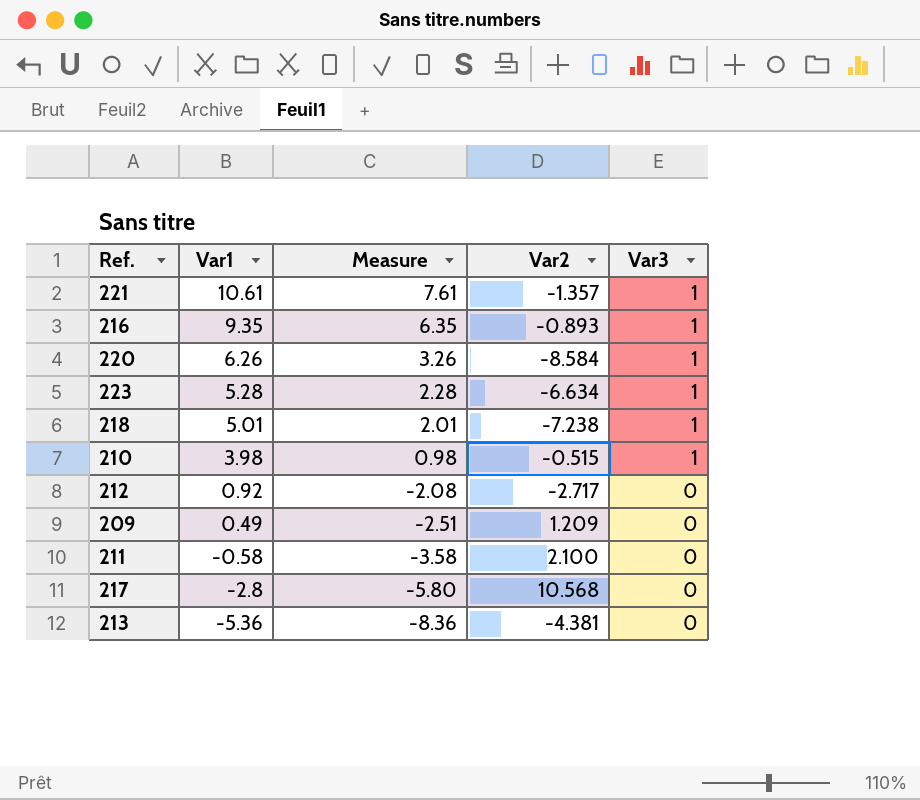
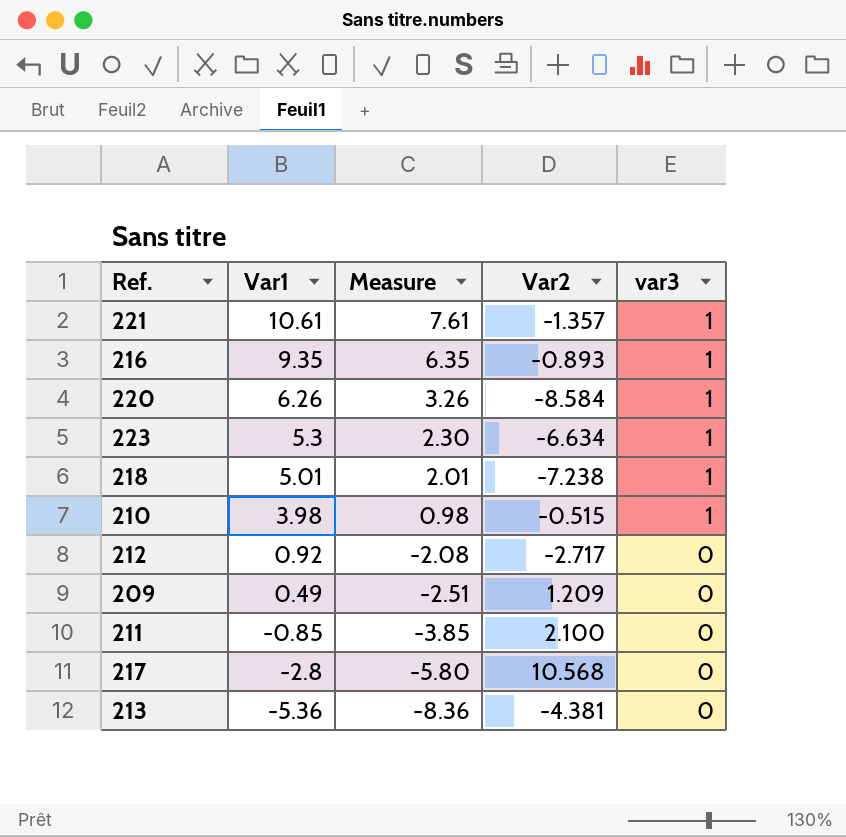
column name: Var3 -> var3
223 | Var1: 5.28 -> 5.3
223 | Measure: 2.28 -> 2.30
211 | Var1: -0.58 -> -0.85
211 | Measure: -3.58 -> -3.85

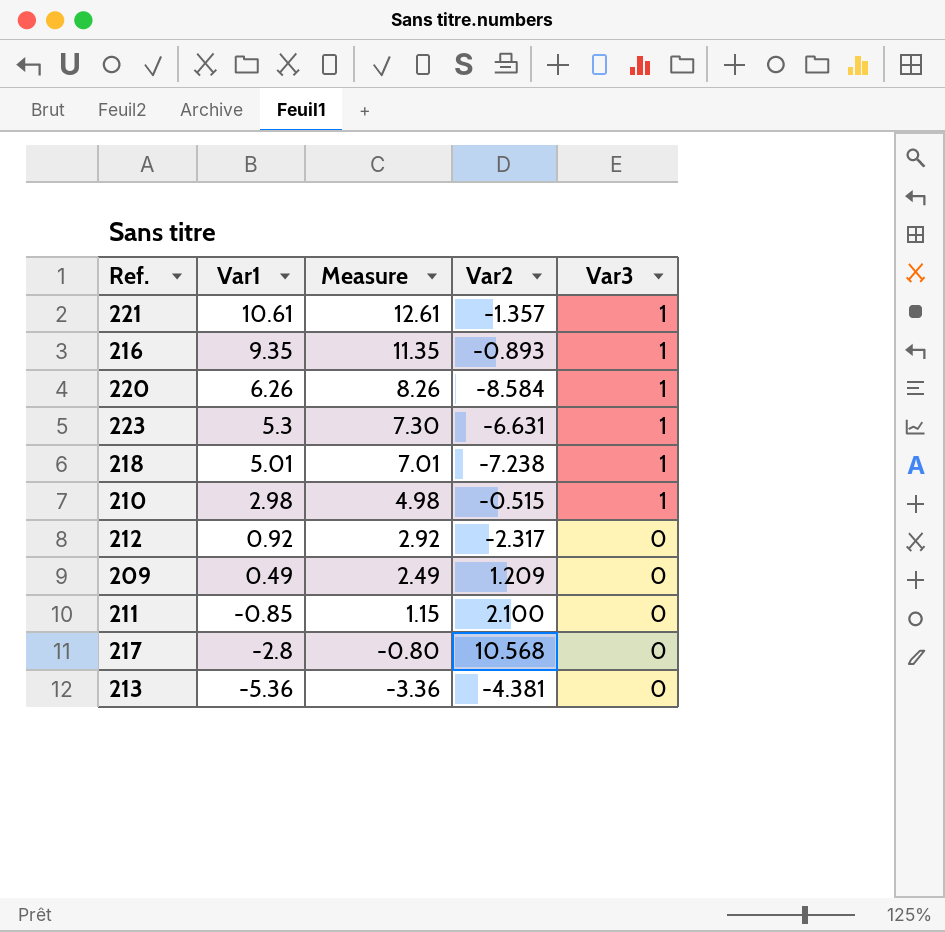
column Measure | formula: [Var1] - 3 -> [Var1] + 2
column name: var3 -> Var3
223 | Var2: -6.634 -> -6.631
210 | Var1: 3.98 -> 2.98
212 | Var2: -2.717 -> -2.317

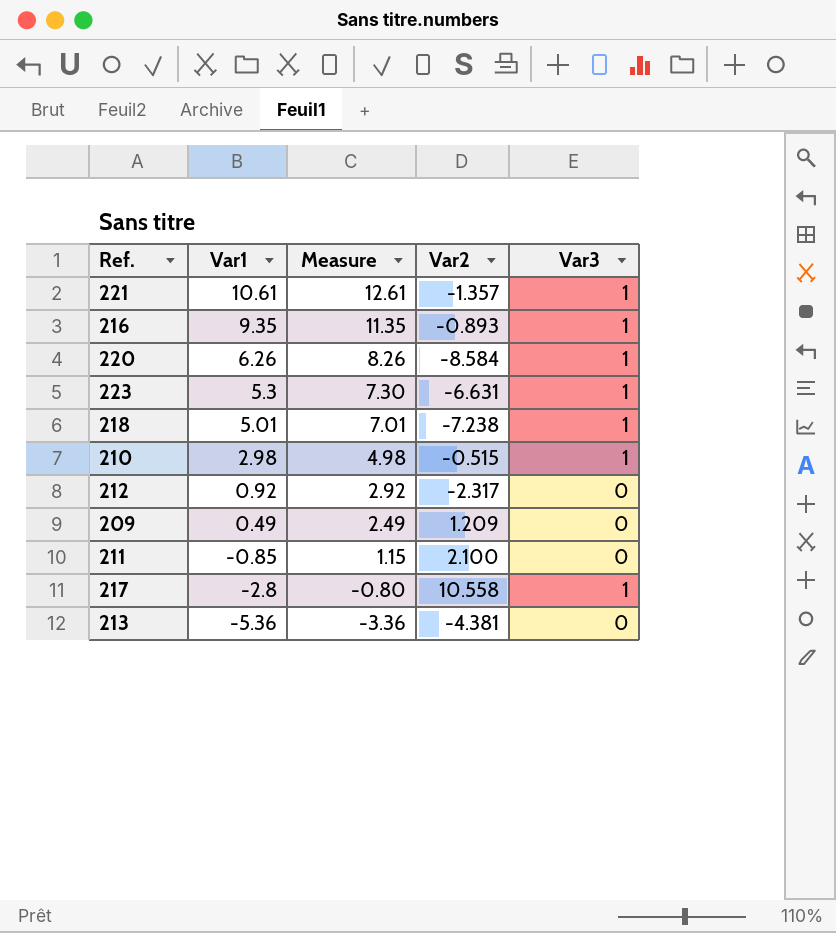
217 | Var2: 10.568 -> 10.558
217 | Var3: 0 -> 1

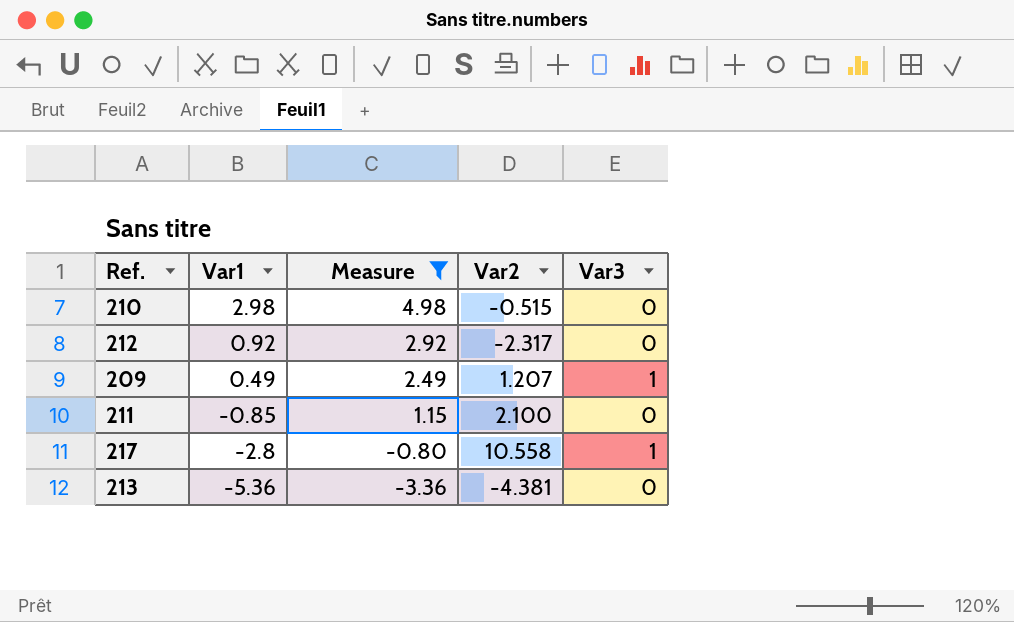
filter: none -> Measure <= 4.98
210 | Var3: 1 -> 0
209 | Var2: 1.209 -> 1.207
209 | Var3: 0 -> 1

